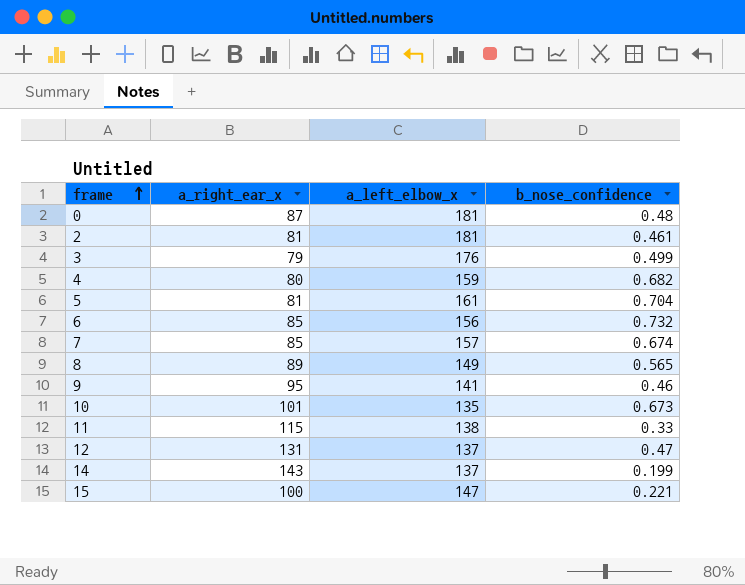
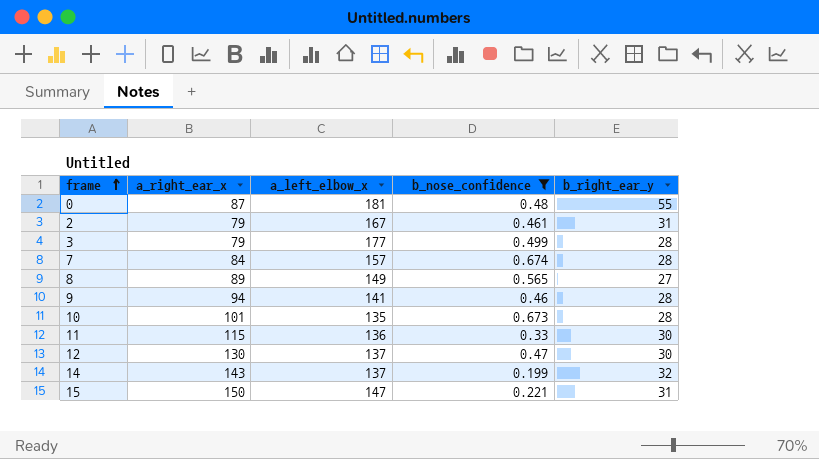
filter: none -> b_nose_confidence <= 0.674
column b_right_ear_y | position: none -> 5
2 | a_right_ear_x: 81 -> 79
2 | a_left_elbow_x: 181 -> 167
3 | a_left_elbow_x: 176 -> 177
7 | a_right_ear_x: 85 -> 84
9 | a_right_ear_x: 95 -> 94
11 | a_left_elbow_x: 138 -> 136
12 | a_right_ear_x: 131 -> 130
15 | a_right_ear_x: 100 -> 150

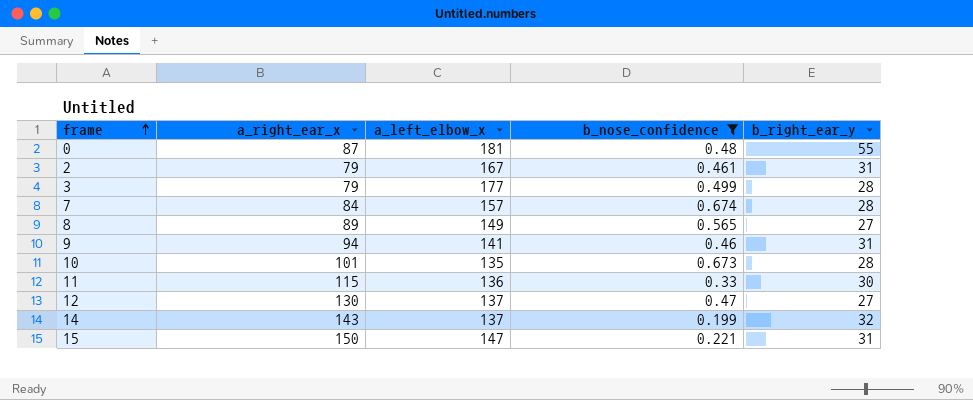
9 | b_right_ear_y: 28 -> 31
12 | b_right_ear_y: 30 -> 27

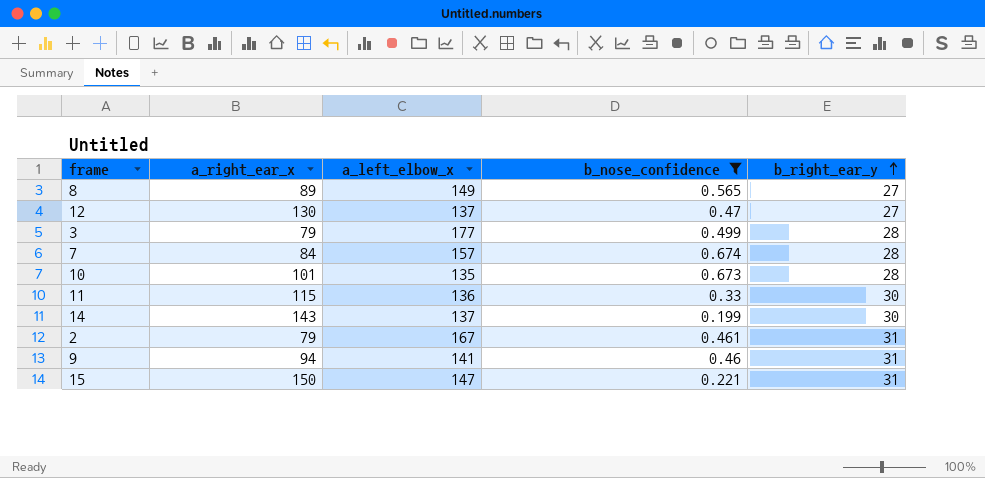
row order: frame ascending -> b_right_ear_y ascending
row 0: 87 | 181 | 0.48 | 55 -> none
14 | b_right_ear_y: 32 -> 30

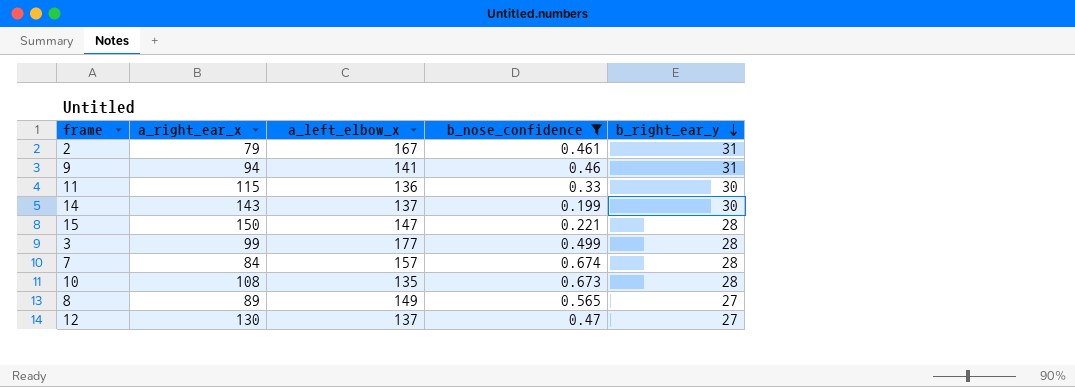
row order: b_right_ear_y ascending -> b_right_ear_y descending
15 | b_right_ear_y: 31 -> 28
3 | a_right_ear_x: 79 -> 99
10 | a_right_ear_x: 101 -> 108

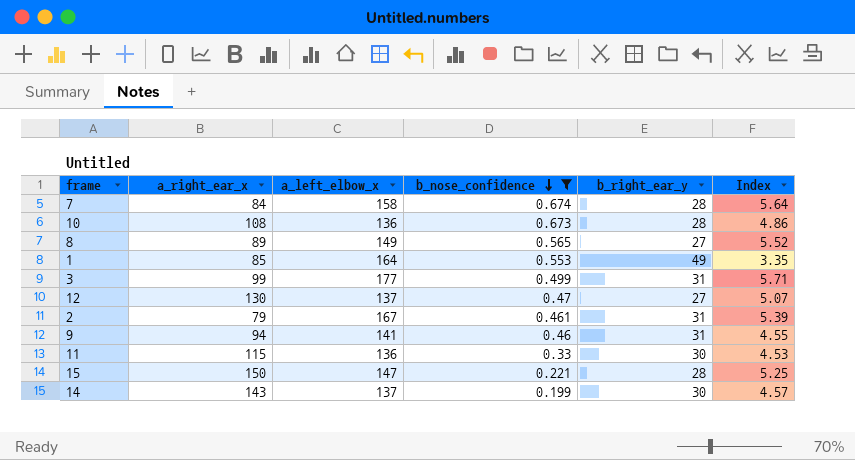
row order: b_right_ear_y descending -> b_nose_confidence descending
column Index | formula: none -> [a_left_elbow_x] / [b_right_ear_y]
7 | a_left_elbow_x: 157 -> 158
10 | a_left_elbow_x: 135 -> 136
row 1: none -> 85 | 164 | 0.553 | 49 | 3.35
3 | b_right_ear_y: 28 -> 31

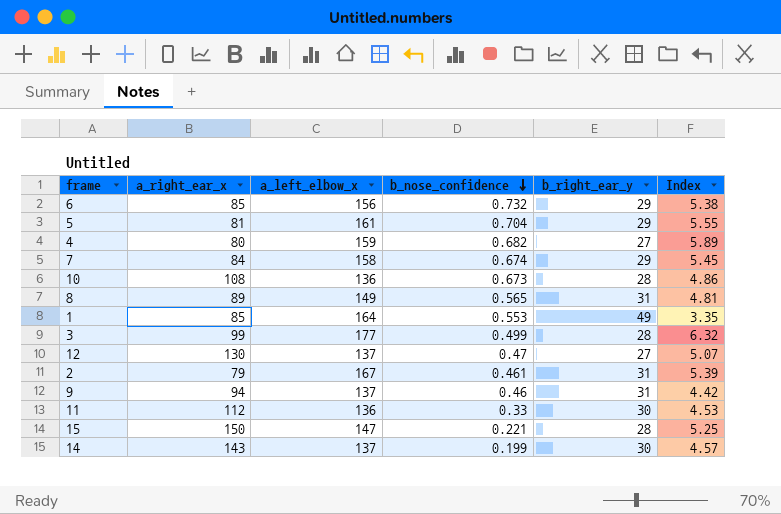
filter: b_nose_confidence <= 0.674 -> none
7 | b_right_ear_y: 28 -> 29
7 | Index: 5.64 -> 5.45
8 | b_right_ear_y: 27 -> 31
8 | Index: 5.52 -> 4.81
3 | b_right_ear_y: 31 -> 28
3 | Index: 5.71 -> 6.32
9 | a_left_elbow_x: 141 -> 137
9 | Index: 4.55 -> 4.42
11 | a_right_ear_x: 115 -> 112

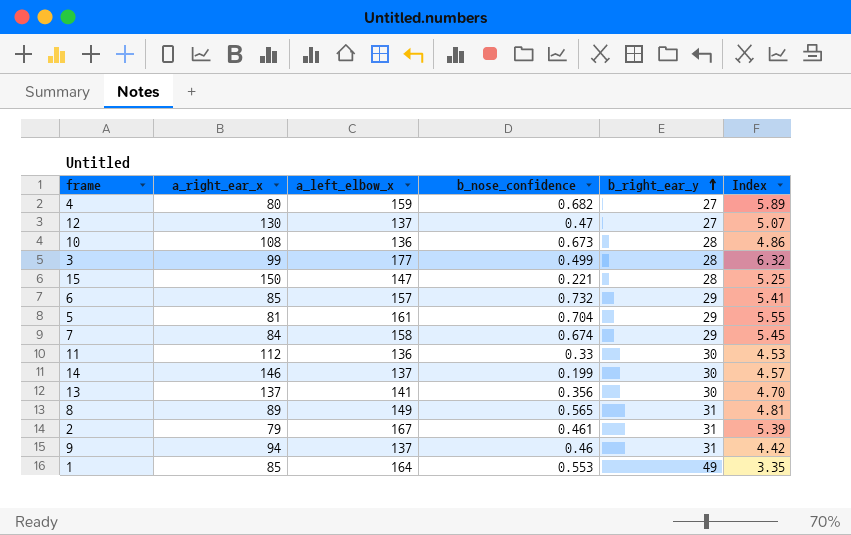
row order: b_nose_confidence descending -> b_right_ear_y ascending
6 | a_left_elbow_x: 156 -> 157
6 | Index: 5.38 -> 5.41
14 | a_right_ear_x: 143 -> 146
row 13: none -> 137 | 141 | 0.356 | 30 | 4.70

